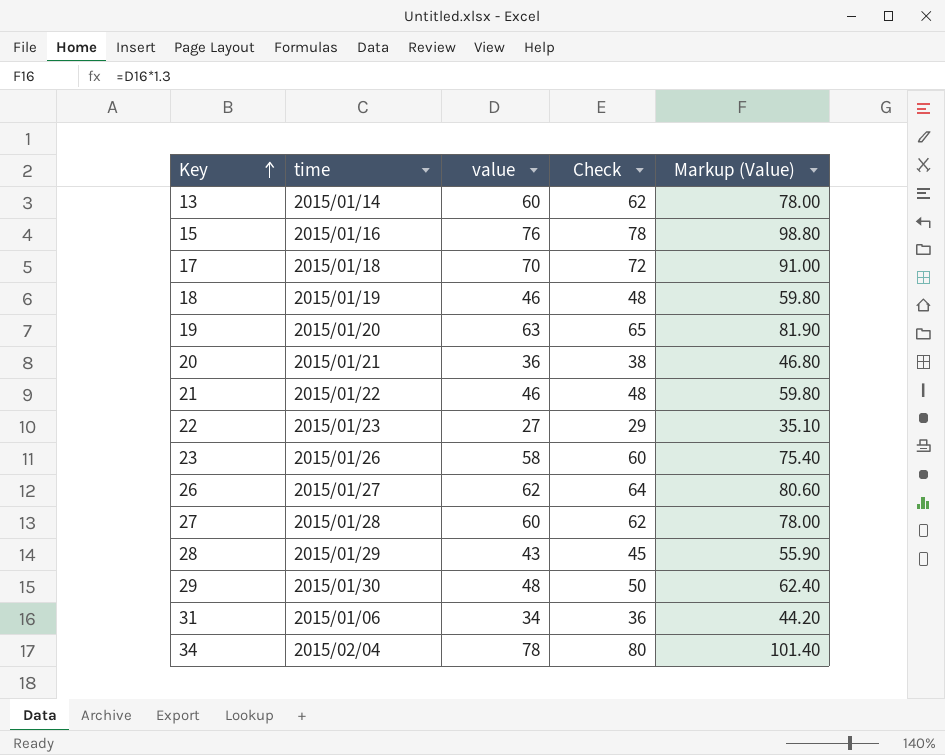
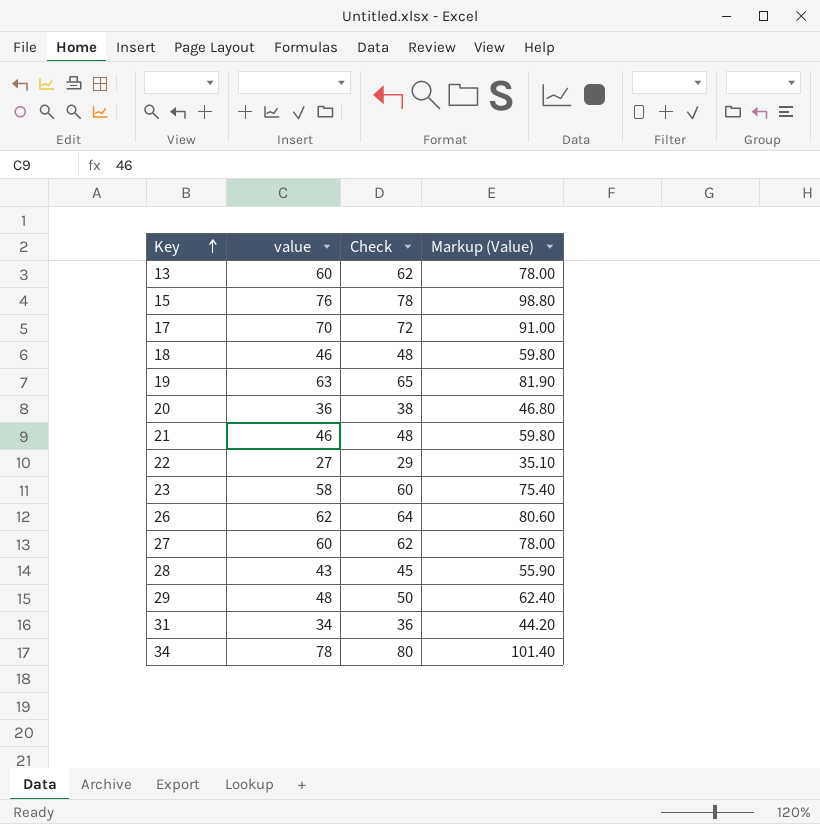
column time | position: 2 -> none

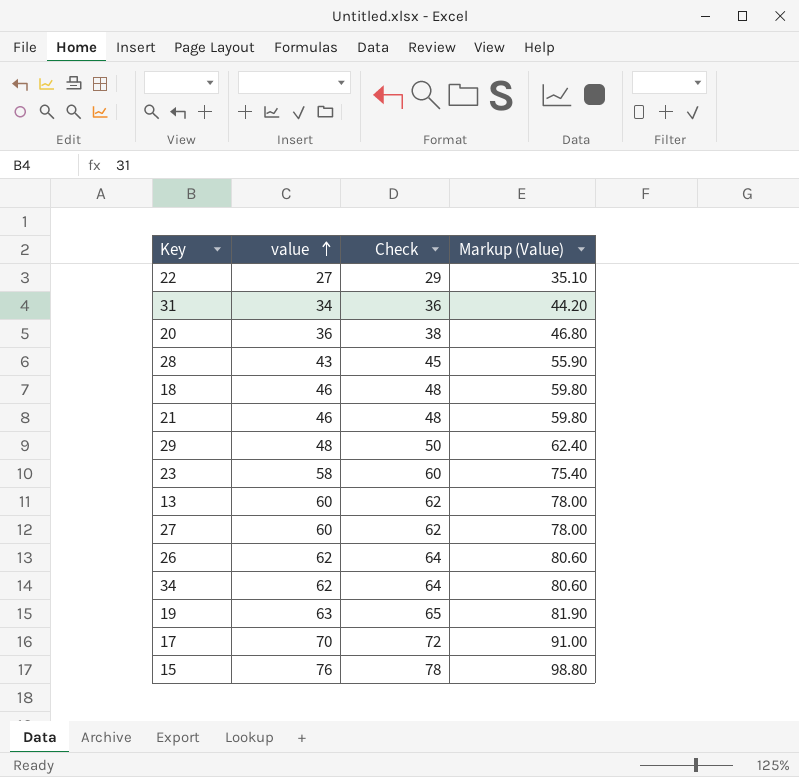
row order: Key ascending -> value ascending
34 | value: 78 -> 62
34 | Check: 80 -> 64
34 | Markup (Value): 101.40 -> 80.60

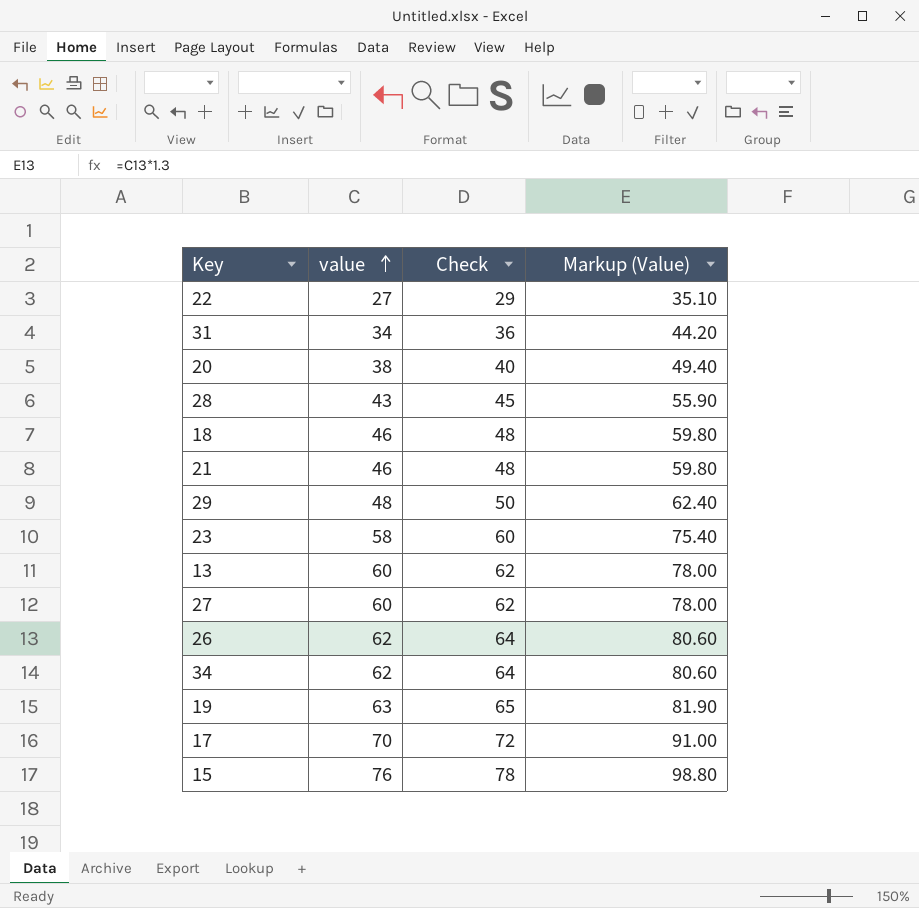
20 | value: 36 -> 38
20 | Check: 38 -> 40
20 | Markup (Value): 46.80 -> 49.40

